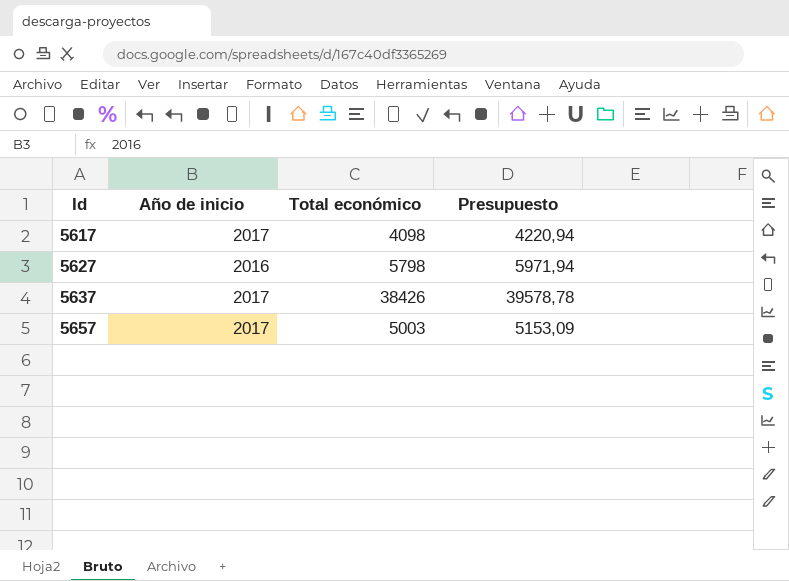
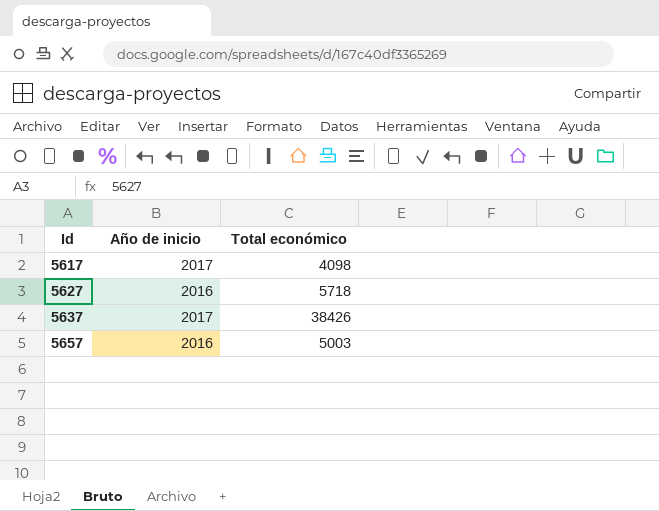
column Presupuesto | formula: [Total económico] * 1,03 -> none
5627 | Total económico: 5798 -> 5718
5657 | Año de inicio: 2017 -> 2016

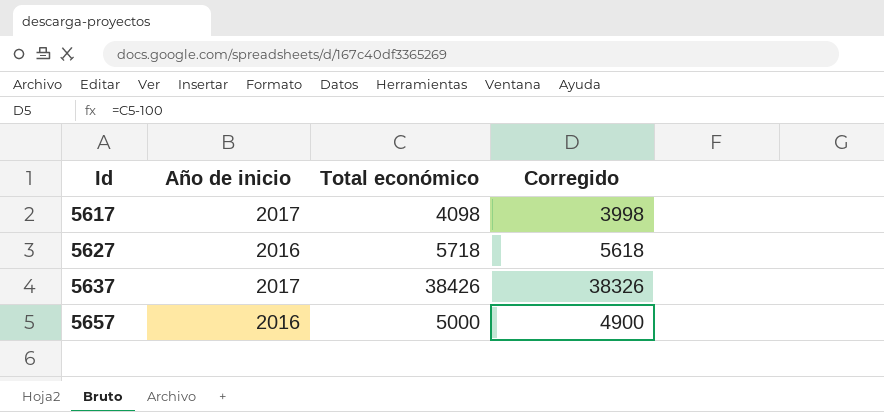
column Corregido | formula: none -> [Total económico] - 100
5657 | Total económico: 5003 -> 5000

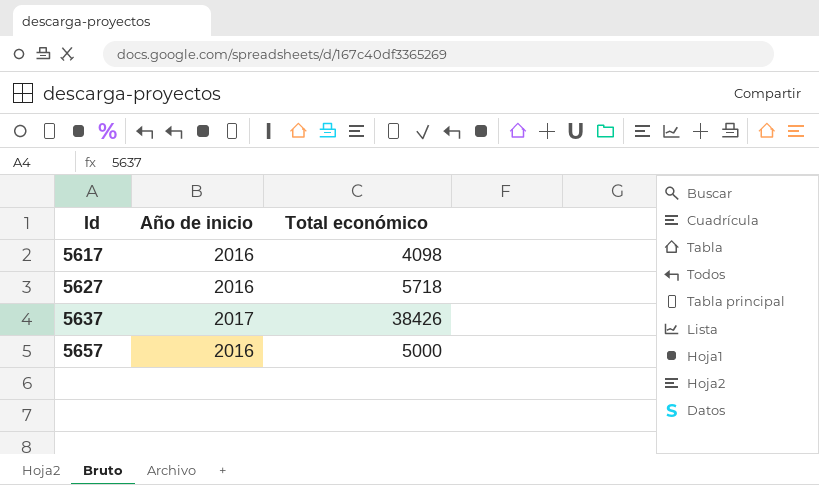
column Corregido | formula: [Total económico] - 100 -> none
5617 | Año de inicio: 2017 -> 2016

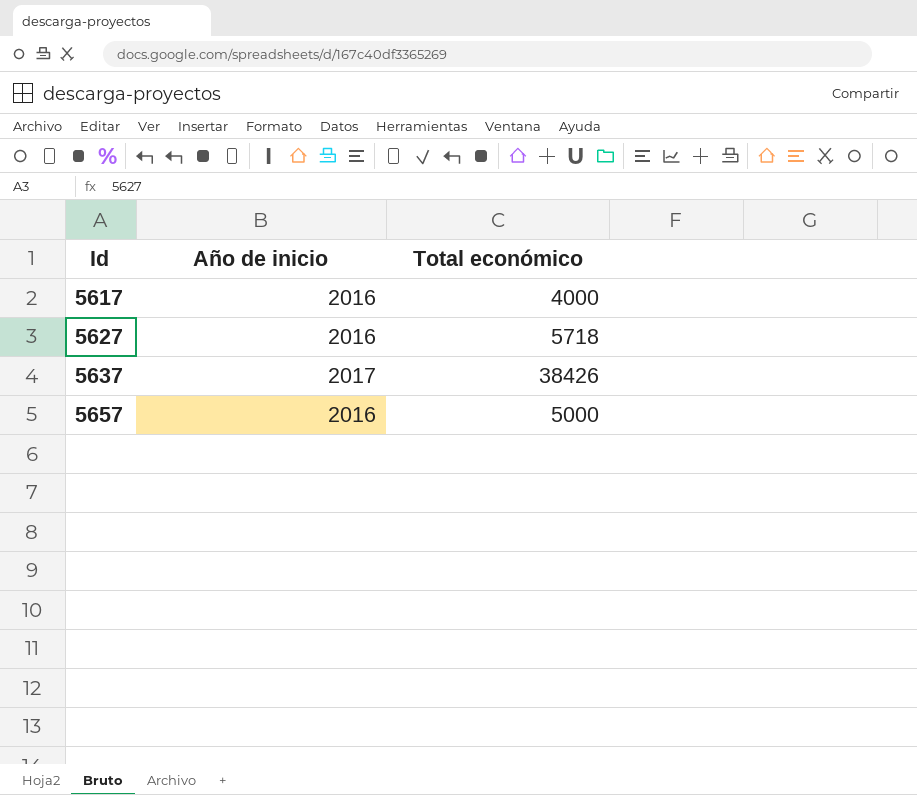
5617 | Total económico: 4098 -> 4000

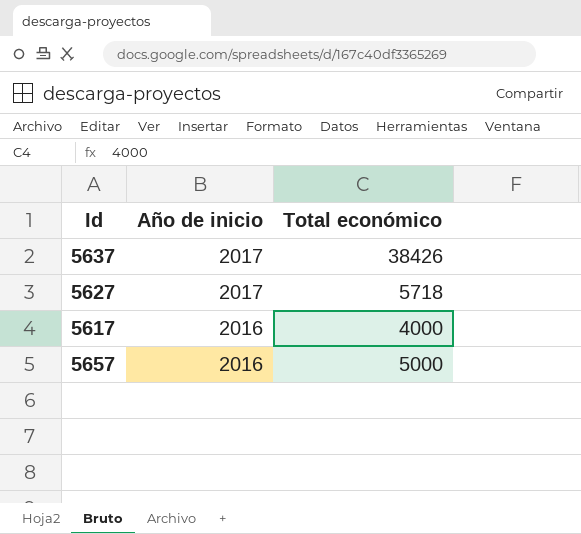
row order: Id ascending -> Año de inicio descending
5627 | Año de inicio: 2016 -> 2017

